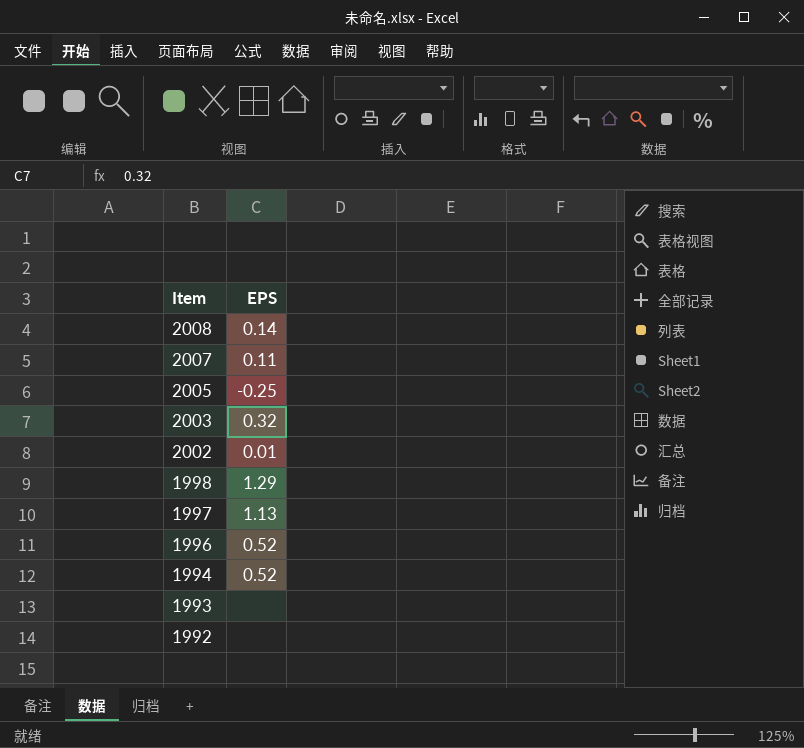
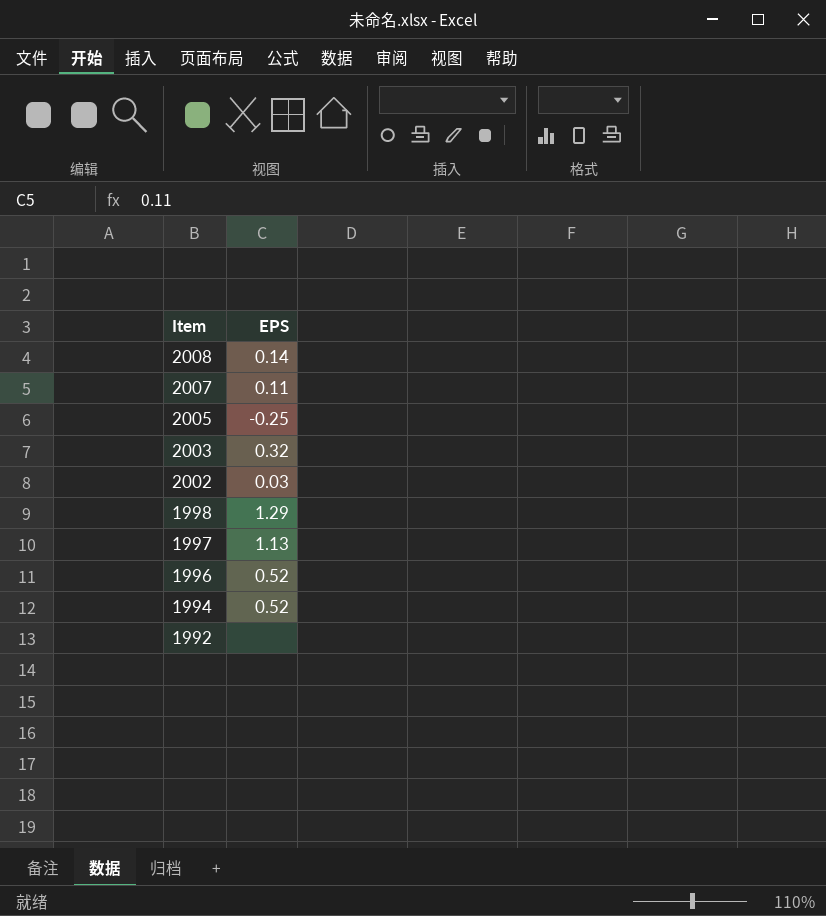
row 1993: none -> none
2002 | EPS: 0.01 -> 0.03

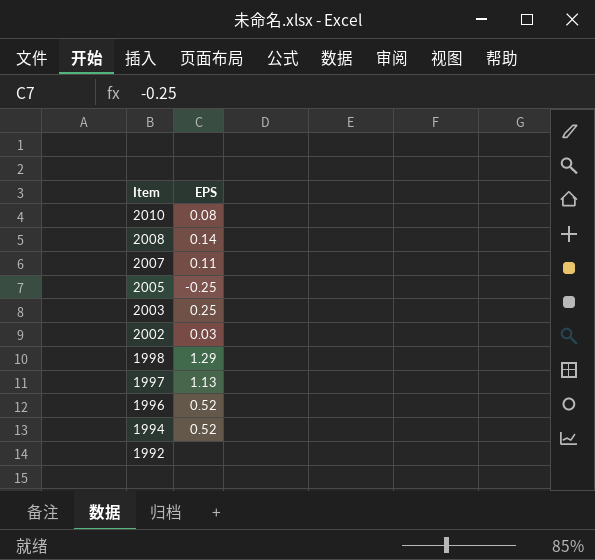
row 2010: none -> 0.08
2003 | EPS: 0.32 -> 0.25

